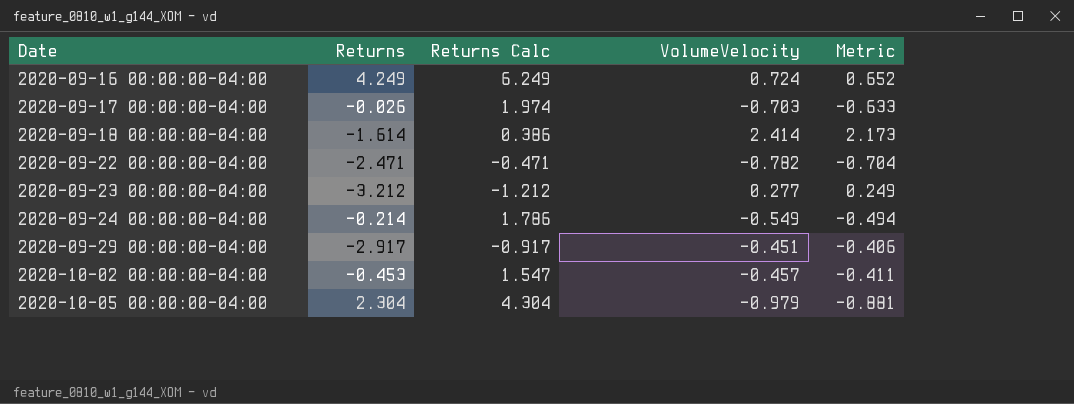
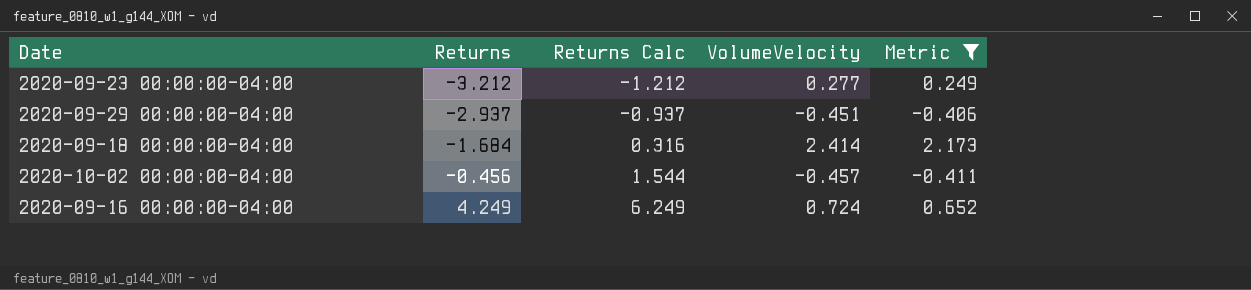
filter: none -> Metric >= -0.411
row order: Date ascending -> Returns ascending
2020-09-29 00:00:00-04:00 | Returns: -2.917 -> -2.937
2020-09-29 00:00:00-04:00 | Returns Calc: -0.917 -> -0.937
2020-09-18 00:00:00-04:00 | Returns: -1.614 -> -1.684
2020-09-18 00:00:00-04:00 | Returns Calc: 0.386 -> 0.316
2020-10-02 00:00:00-04:00 | Returns: -0.453 -> -0.456
2020-10-02 00:00:00-04:00 | Returns Calc: 1.547 -> 1.544

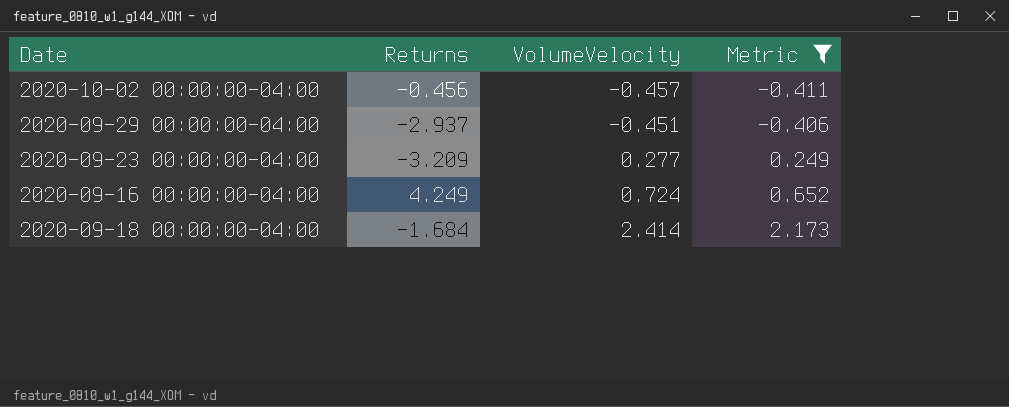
row order: Returns ascending -> VolumeVelocity ascending
column Returns Calc | formula: [Returns] + 2 -> none
2020-09-23 00:00:00-04:00 | Returns: -3.212 -> -3.209

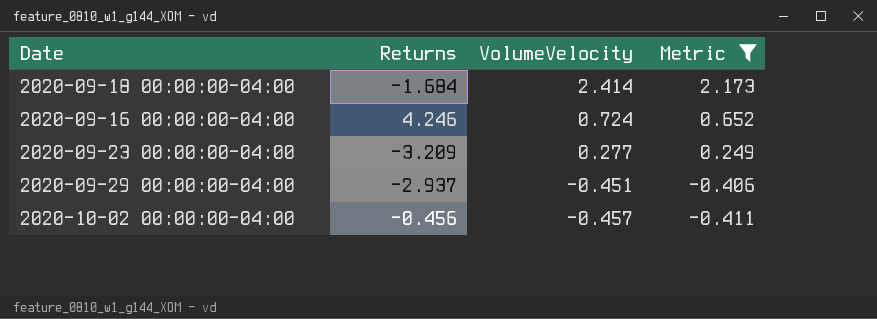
row order: VolumeVelocity ascending -> VolumeVelocity descending
2020-09-16 00:00:00-04:00 | Returns: 4.249 -> 4.246

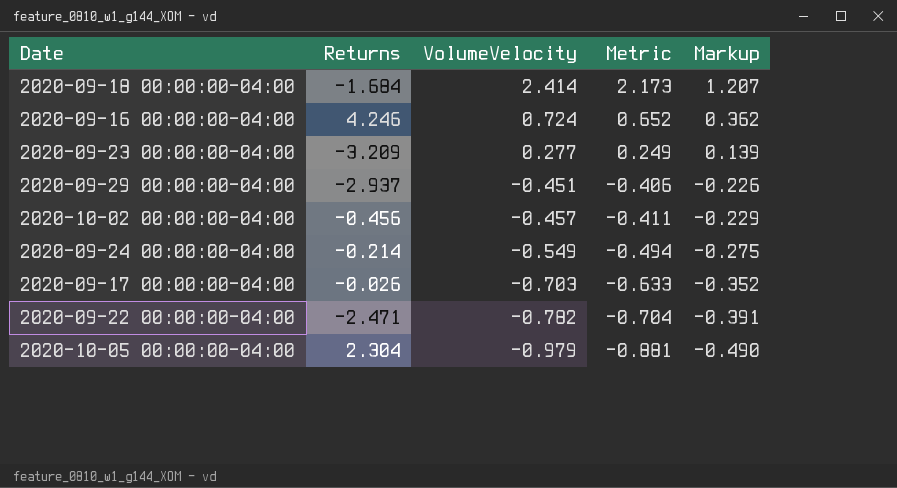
filter: Metric >= -0.411 -> none
column Markup | formula: none -> [VolumeVelocity] * 0.5

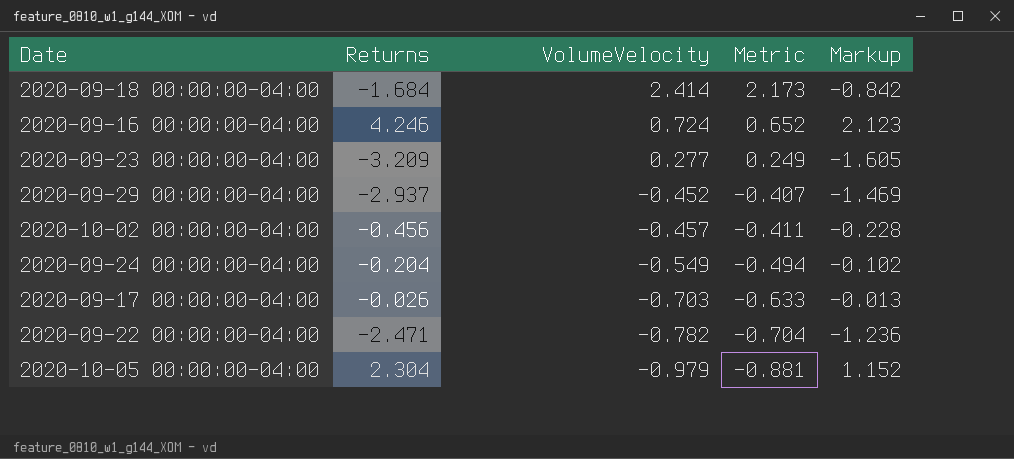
column Markup | formula: [VolumeVelocity] * 0.5 -> [Returns] * 0.5
2020-09-29 00:00:00-04:00 | VolumeVelocity: -0.451 -> -0.452
2020-09-29 00:00:00-04:00 | Metric: -0.406 -> -0.407
2020-09-24 00:00:00-04:00 | Returns: -0.214 -> -0.204

